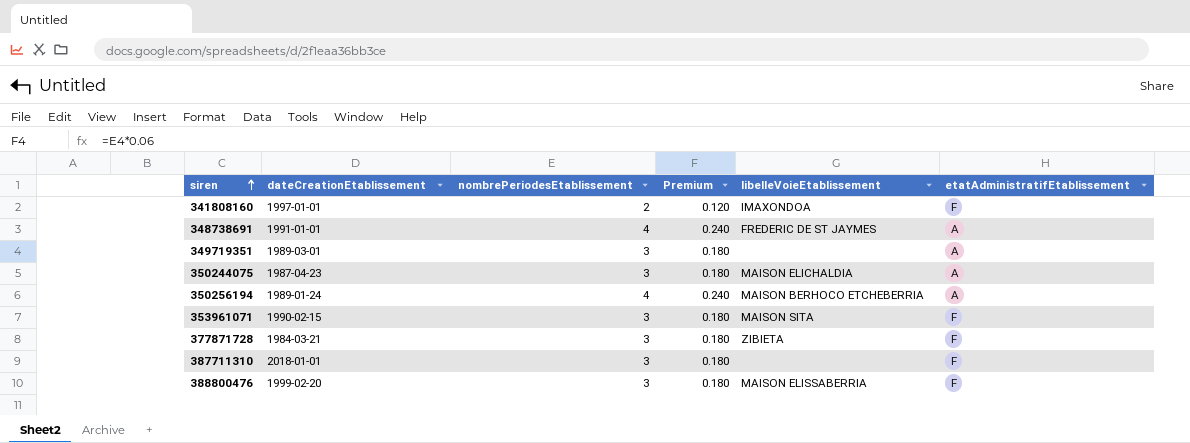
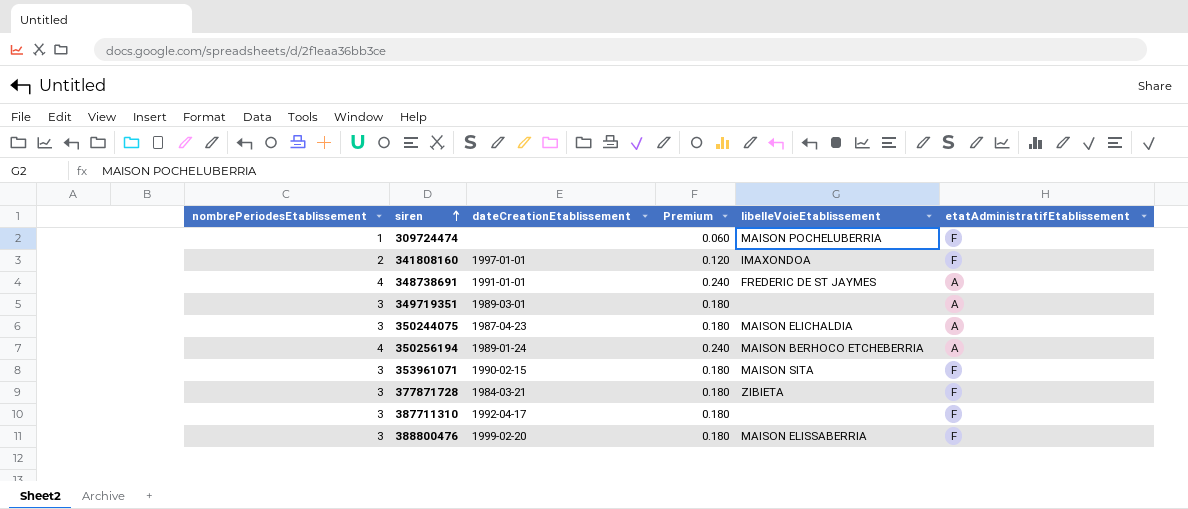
column nombrePeriodesEtablissement | position: 3 -> 1
row 309724474: none -> 1 | none | 0.060 | MAISON POCHELUBERRIA | F
387711310 | dateCreationEtablissement: 2018-01-01 -> 1992-04-17

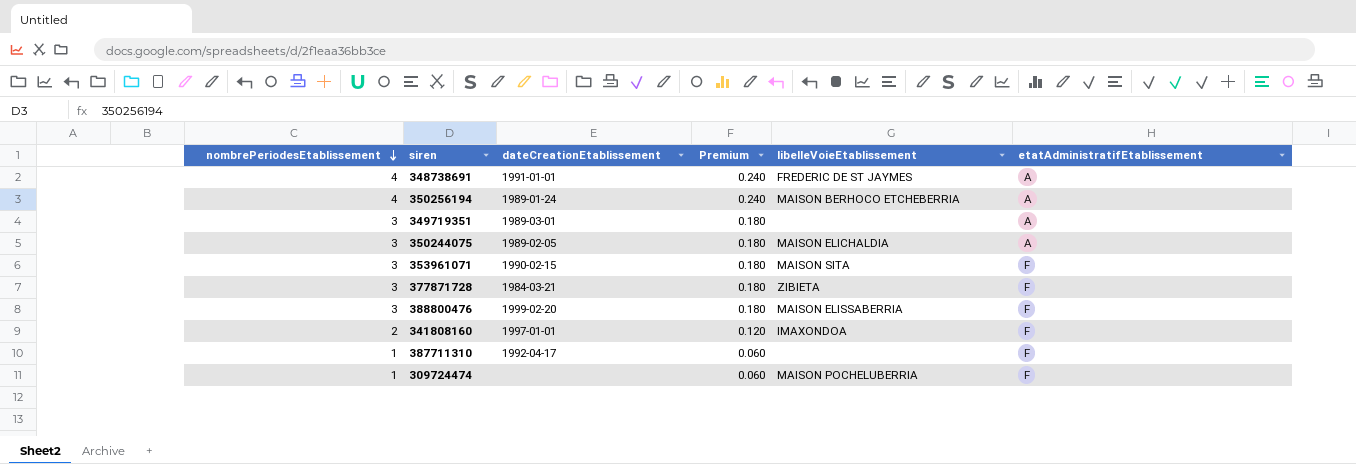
row order: siren ascending -> nombrePeriodesEtablissement descending
350244075 | dateCreationEtablissement: 1987-04-23 -> 1989-02-05
387711310 | nombrePeriodesEtablissement: 3 -> 1
387711310 | Premium: 0.180 -> 0.060

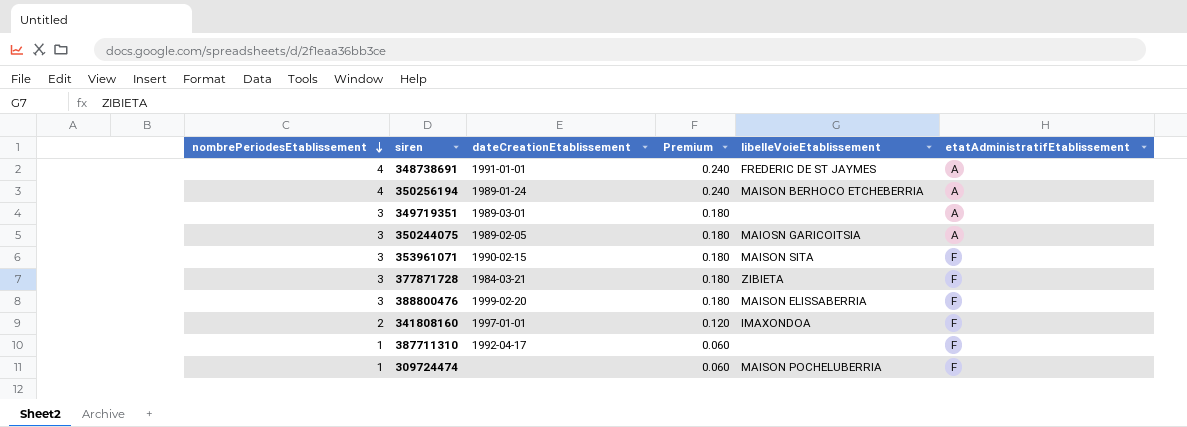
350244075 | libelleVoieEtablissement: MAISON ELICHALDIA -> MAIOSN GARICOITSIA

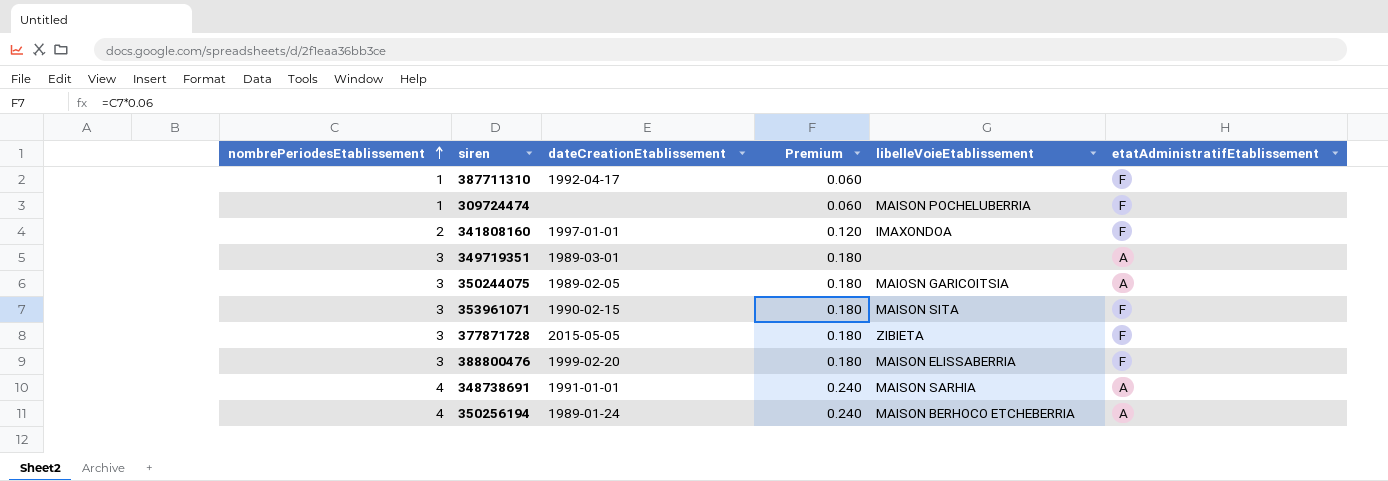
row order: nombrePeriodesEtablissement descending -> nombrePeriodesEtablissement ascending
377871728 | dateCreationEtablissement: 1984-03-21 -> 2015-05-05
348738691 | libelleVoieEtablissement: FREDERIC DE ST JAYMES -> MAISON SARHIA

